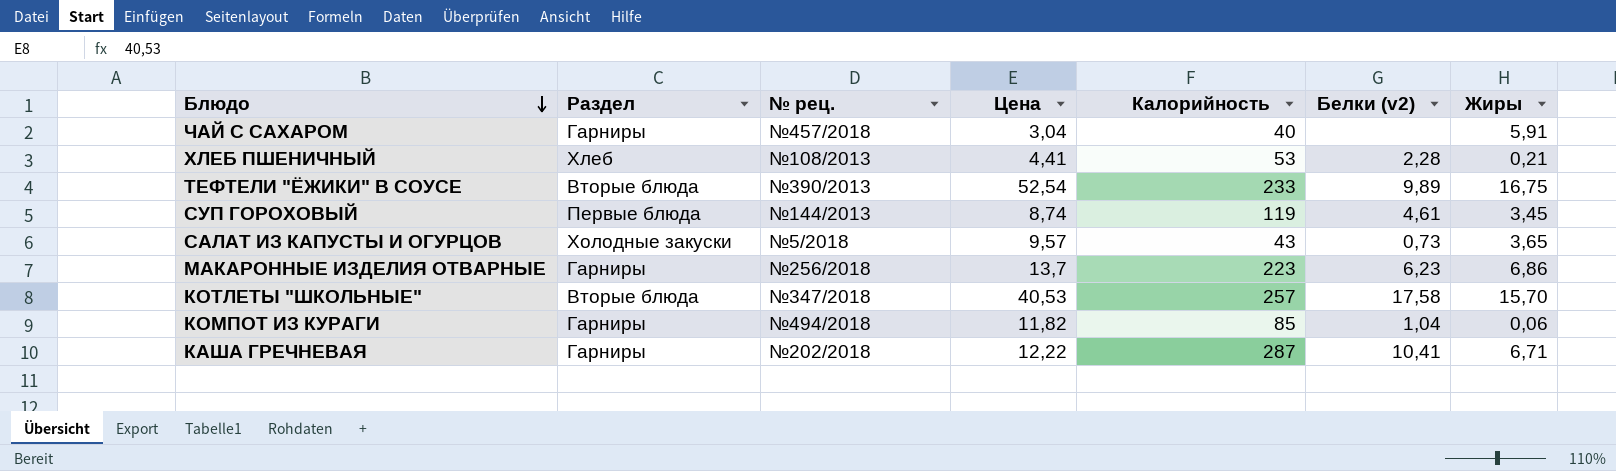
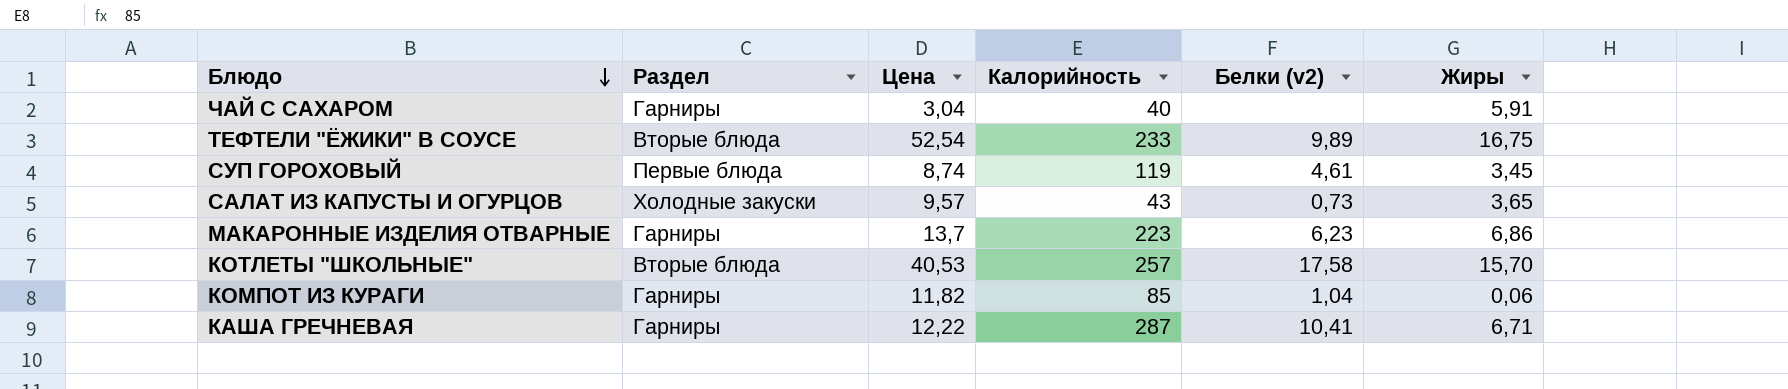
column № рец. | position: 3 -> none
row ХЛЕБ ПШЕНИЧНЫЙ: Хлеб | №108/2013 | 4,41 | 53 | 2,28 | 0,21 -> none

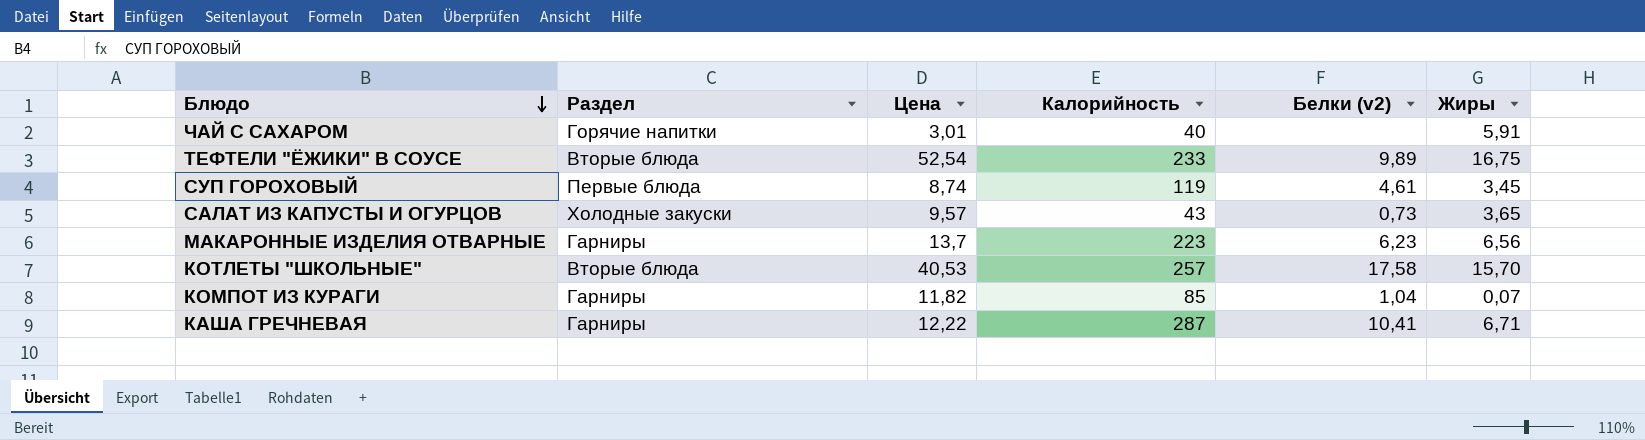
ЧАЙ С САХАРОМ | Раздел: Гарниры -> Горячие напитки
ЧАЙ С САХАРОМ | Цена: 3,04 -> 3,01
МАКАРОННЫЕ ИЗДЕЛИЯ ОТВАРНЫЕ | Жиры: 6,86 -> 6,56
КОМПОТ ИЗ КУРАГИ | Жиры: 0,06 -> 0,07

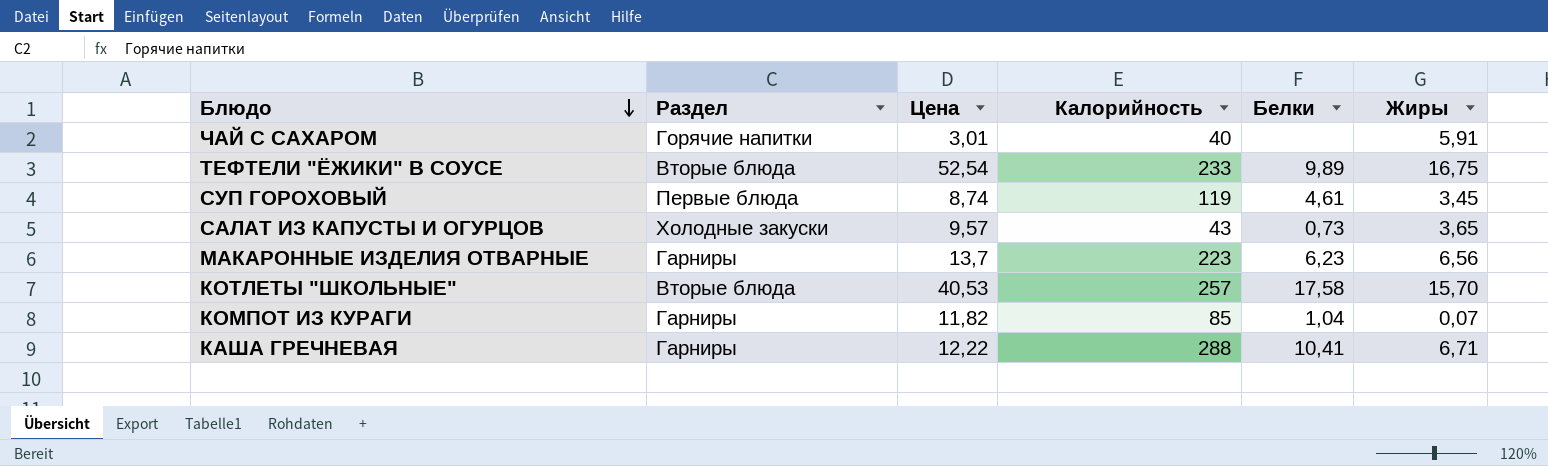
column name: Белки (v2) -> Белки
КАША ГРЕЧНЕВАЯ | Калорийность: 287 -> 288

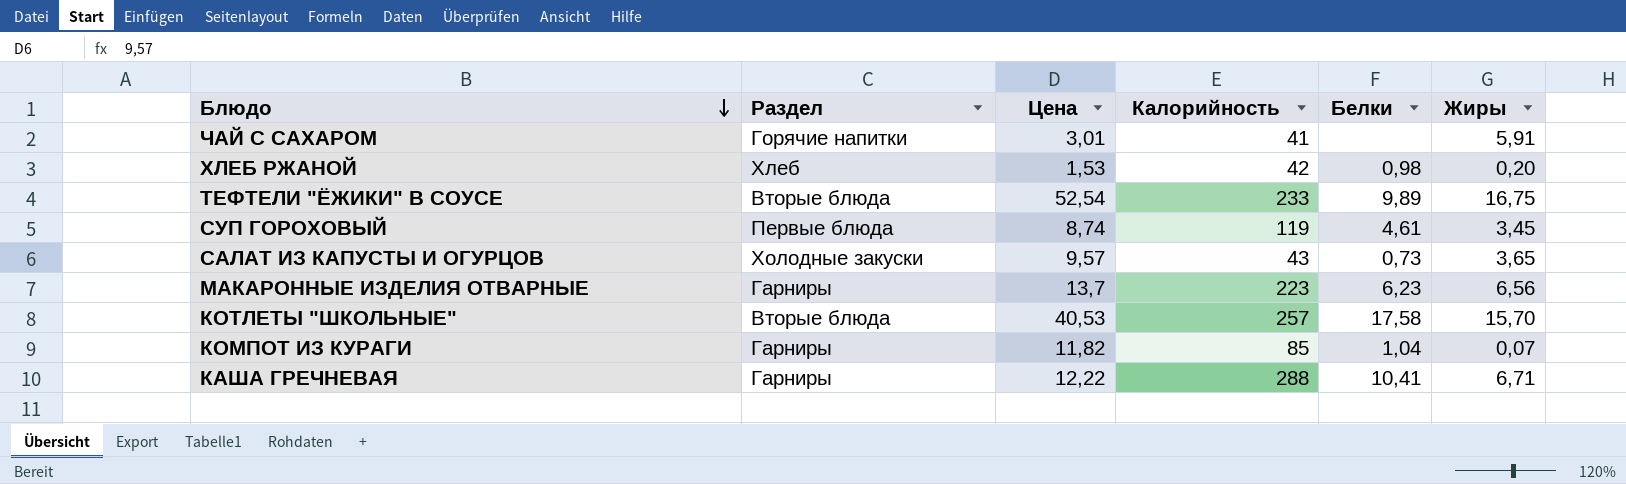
ЧАЙ С САХАРОМ | Калорийность: 40 -> 41
row ХЛЕБ РЖАНОЙ: none -> Хлеб | 1,53 | 42 | 0,98 | 0,20

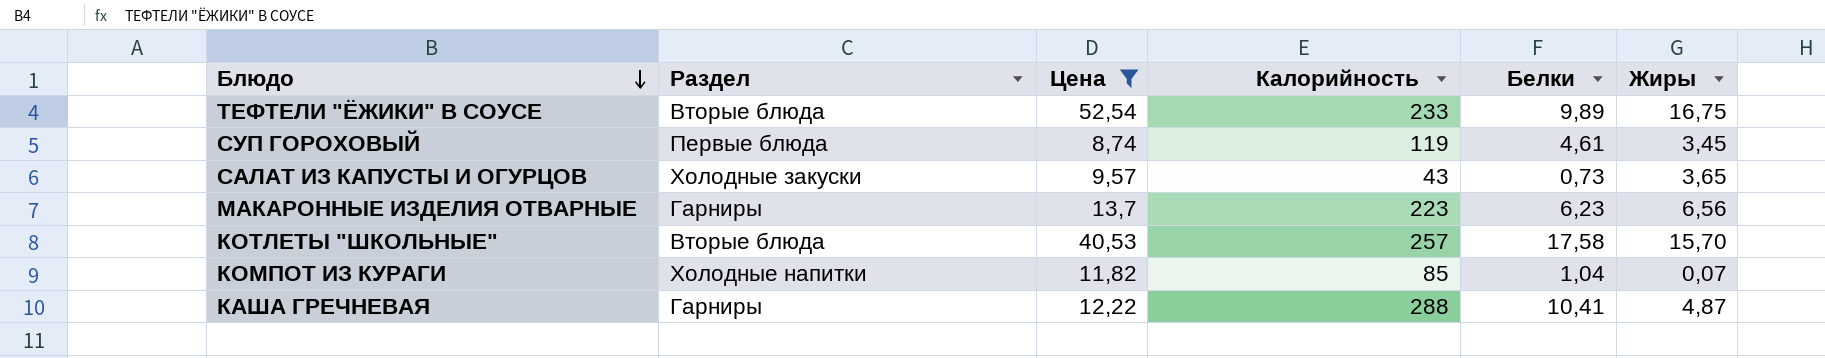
filter: none -> Цена >= 8,74
КОМПОТ ИЗ КУРАГИ | Раздел: Гарниры -> Холодные напитки
КАША ГРЕЧНЕВАЯ | Жиры: 6,71 -> 4,87

